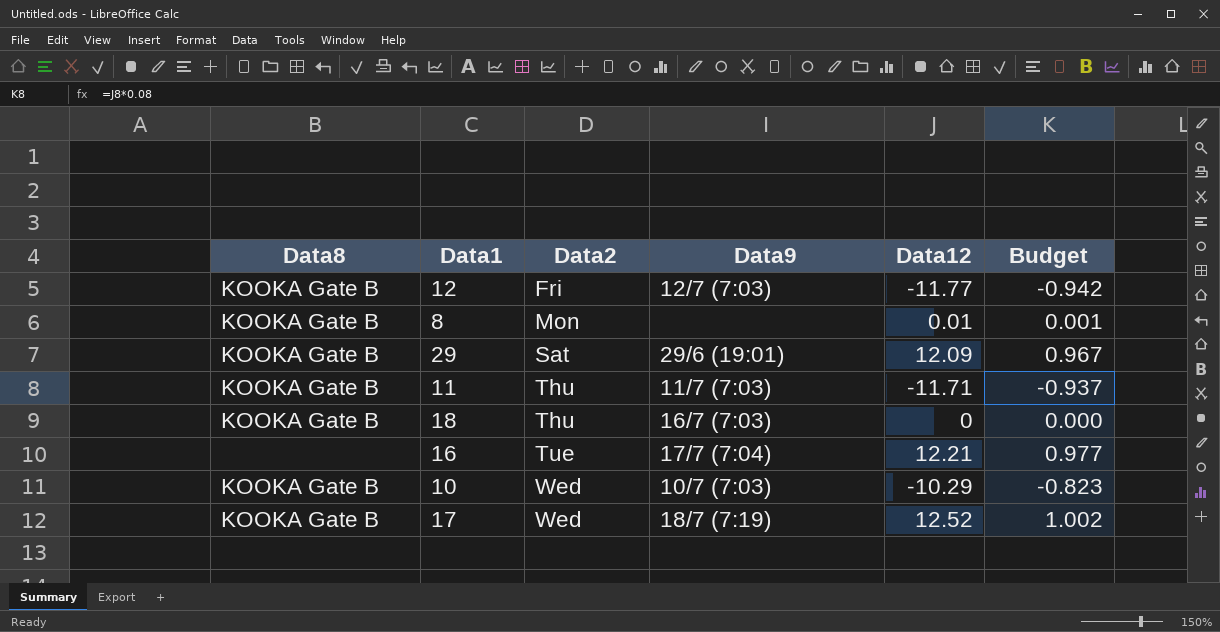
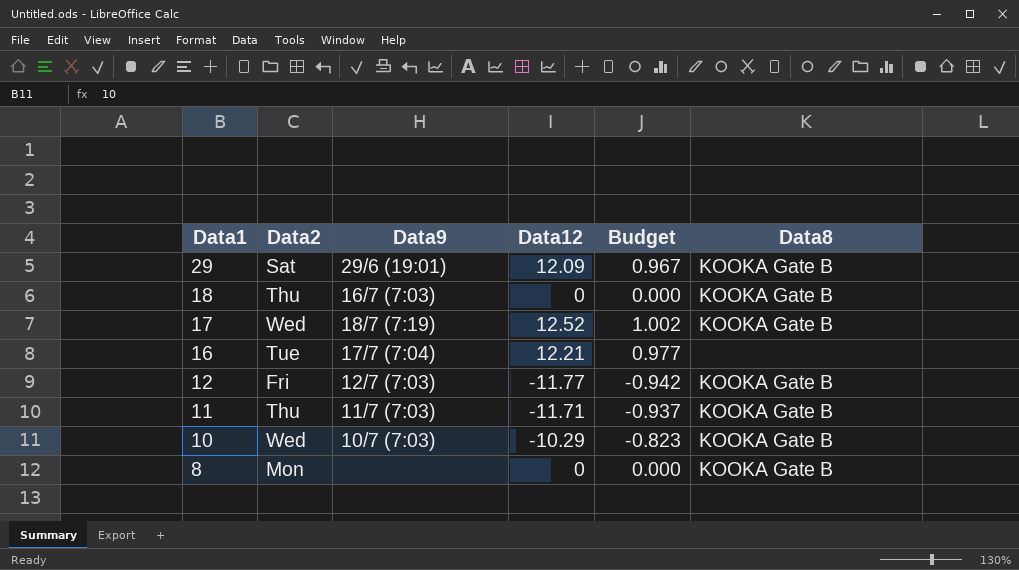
row order: Data2 ascending -> Data1 descending
column Data8 | position: 1 -> 6
8 | Data12: 0.01 -> 0
8 | Budget: 0.001 -> 0.000

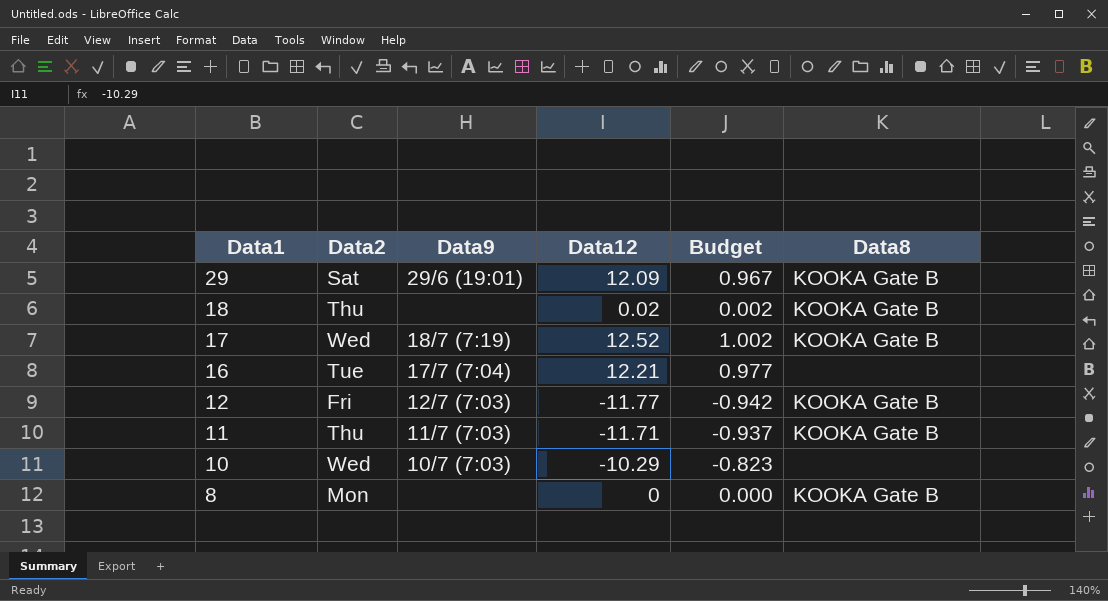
18 | Data9: 16/7 (7:03) -> none
18 | Data12: 0 -> 0.02
18 | Budget: 0.000 -> 0.002
10 | Data8: KOOKA Gate B -> none

